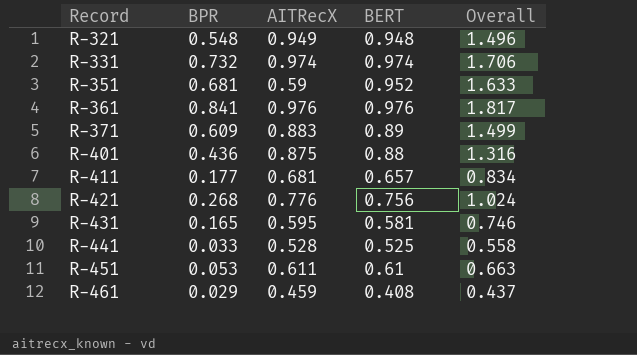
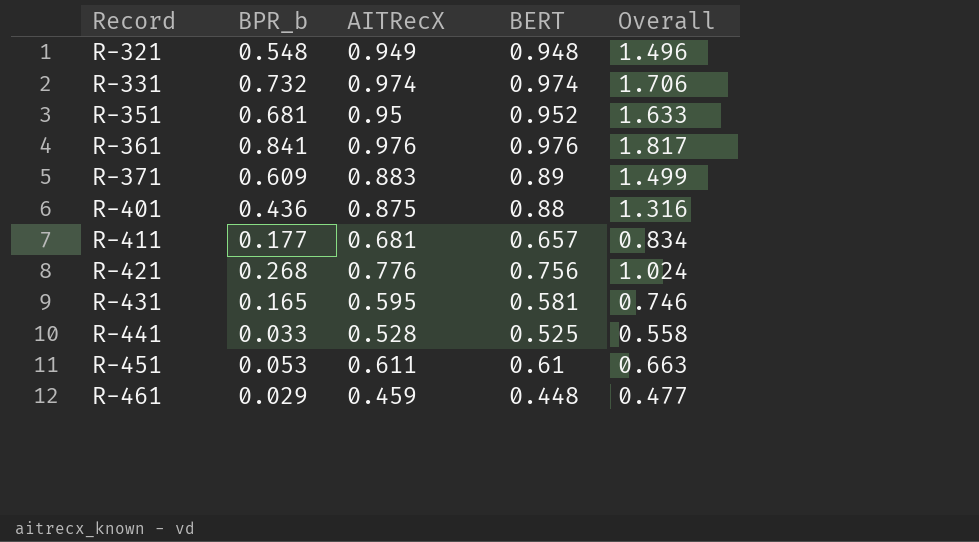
column name: BPR -> BPR_b
R-351 | AITRecX: 0.59 -> 0.95
R-461 | BERT: 0.408 -> 0.448
R-461 | Overall: 0.437 -> 0.477

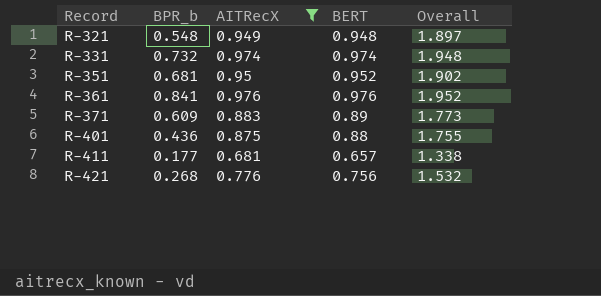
filter: none -> AITRecX >= 0.681
column Overall | formula: [BPR_b] + [BERT] -> [AITRecX] + [BERT]

